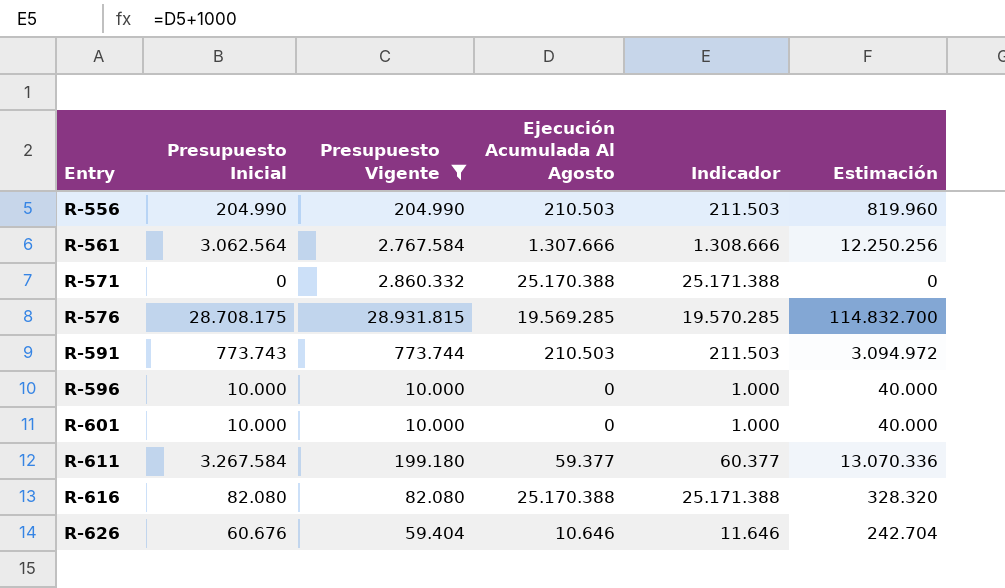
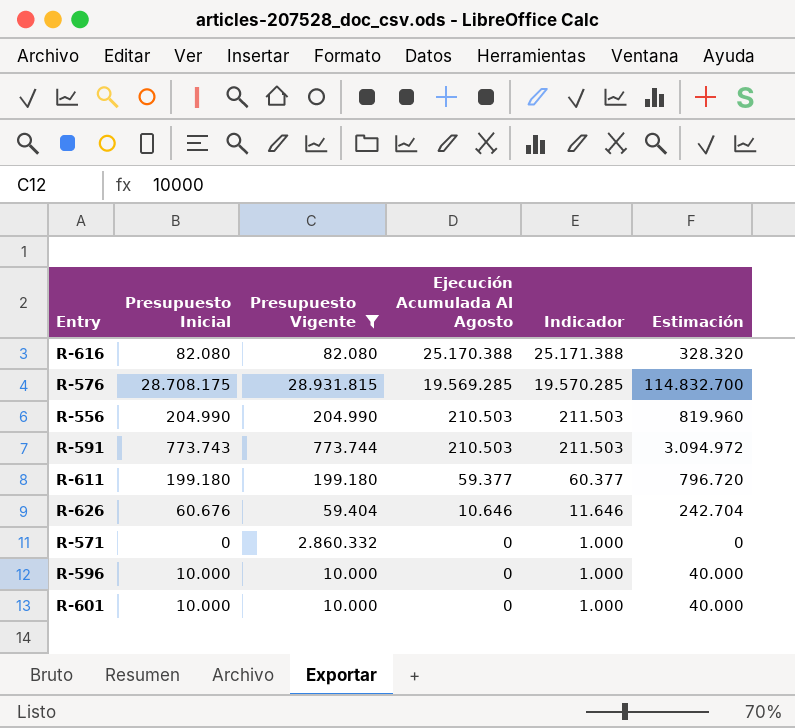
row order: Entry ascending -> Ejecución Acumulada Al Agosto descending
row R-561: 3.062.564 | 2.767.584 | 1.307.666 | 1.308.666 | 12.250.256 -> none
R-611 | Presupuesto Inicial: 3.267.584 -> 199.180
R-611 | Estimación: 13.070.336 -> 796.720
R-571 | Ejecución Acumulada Al Agosto: 25.170.388 -> 0
R-571 | Indicador: 25.171.388 -> 1.000

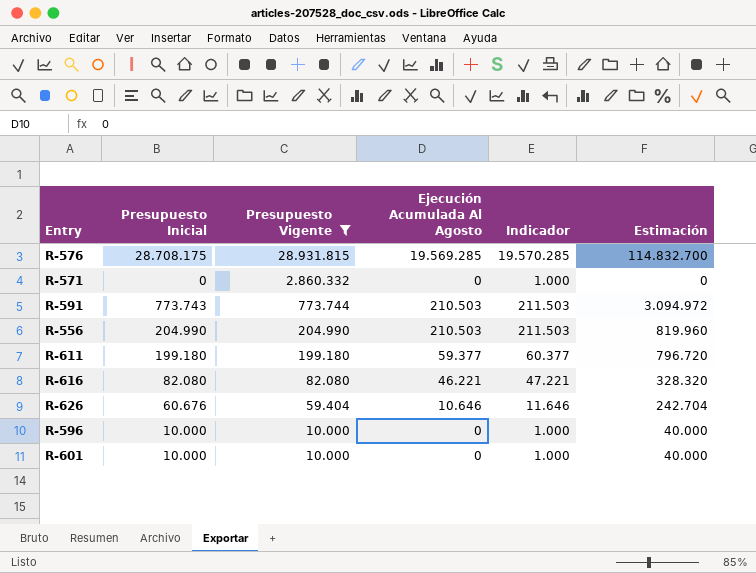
row order: Ejecución Acumulada Al Agosto descending -> Presupuesto Vigente descending
R-616 | Ejecución Acumulada Al Agosto: 25.170.388 -> 46.221
R-616 | Indicador: 25.171.388 -> 47.221

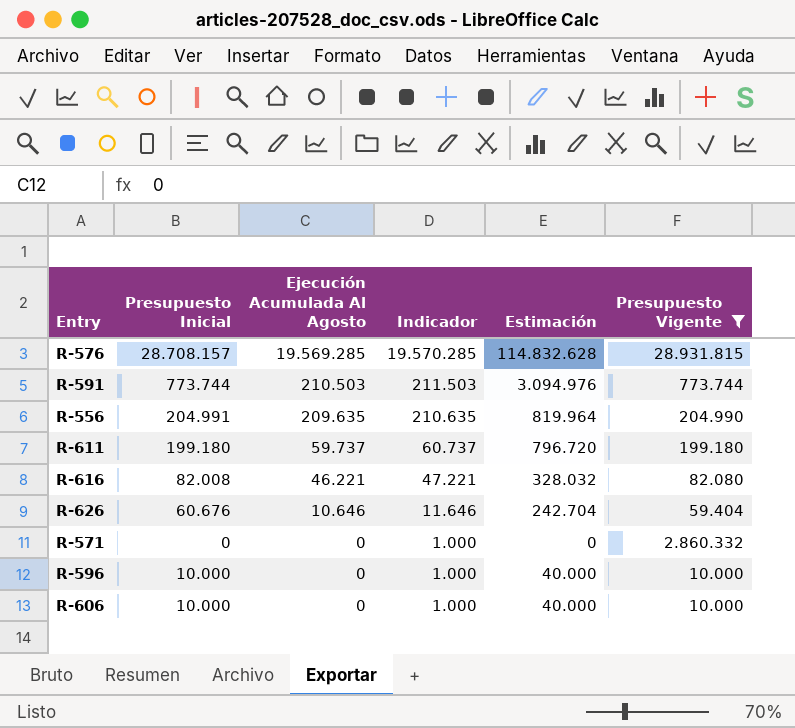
row order: Presupuesto Vigente descending -> Ejecución Acumulada Al Agosto descending
column Presupuesto Vigente | position: 3 -> 6
row R-601: 10.000 | 10.000 | 0 | 1.000 | 40.000 -> none
R-576 | Presupuesto Inicial: 28.708.175 -> 28.708.157
R-576 | Estimación: 114.832.700 -> 114.832.628
R-591 | Presupuesto Inicial: 773.743 -> 773.744
R-591 | Estimación: 3.094.972 -> 3.094.976
R-556 | Presupuesto Inicial: 204.990 -> 204.991
R-556 | Ejecución Acumulada Al Agosto: 210.503 -> 209.635
R-556 | Indicador: 211.503 -> 210.635
R-556 | Estimación: 819.960 -> 819.964
R-611 | Ejecución Acumulada Al Agosto: 59.377 -> 59.737
R-611 | Indicador: 60.377 -> 60.737
R-616 | Presupuesto Inicial: 82.080 -> 82.008
R-616 | Estimación: 328.320 -> 328.032
row R-606: none -> 10.000 | 0 | 1.000 | 40.000 | 10.000

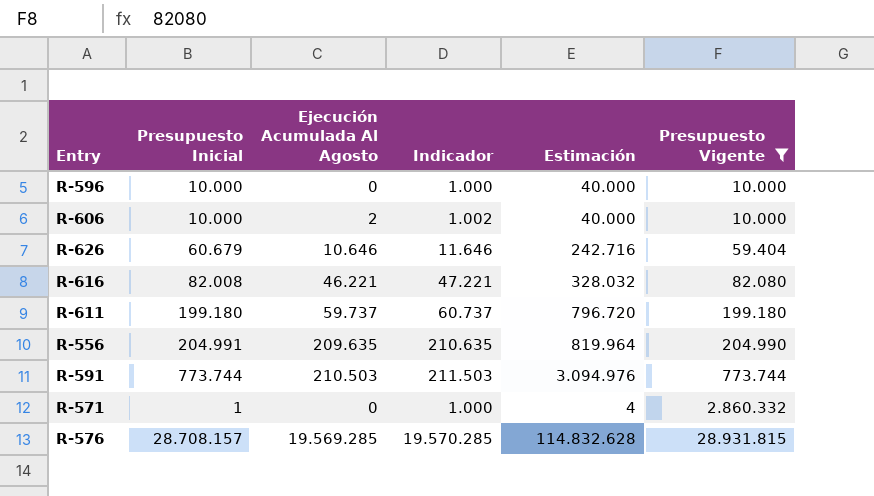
row order: Ejecución Acumulada Al Agosto descending -> Presupuesto Vigente ascending
R-606 | Ejecución Acumulada Al Agosto: 0 -> 2
R-606 | Indicador: 1.000 -> 1.002
R-626 | Presupuesto Inicial: 60.676 -> 60.679
R-626 | Estimación: 242.704 -> 242.716
R-571 | Presupuesto Inicial: 0 -> 1
R-571 | Estimación: 0 -> 4

